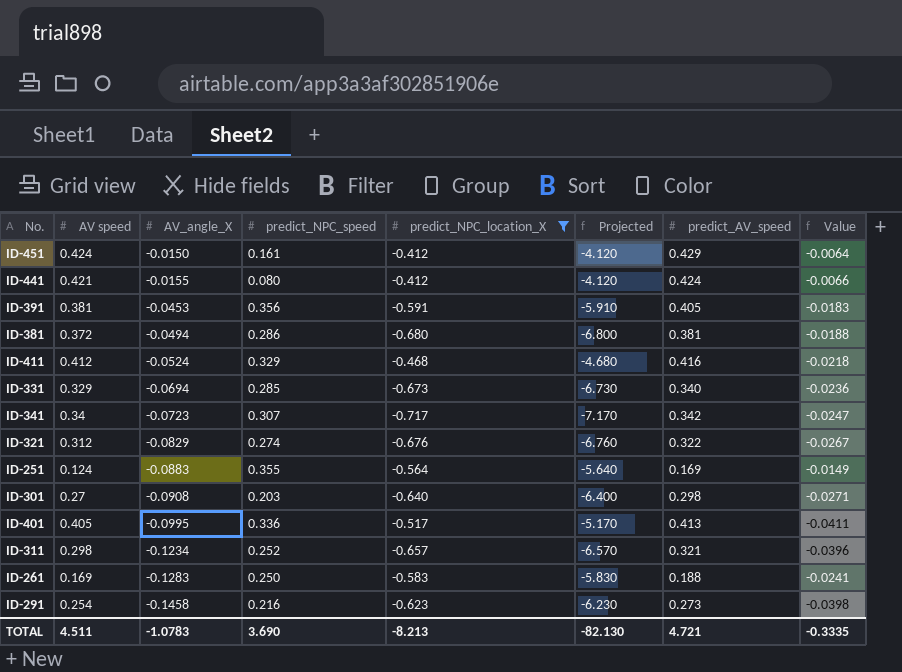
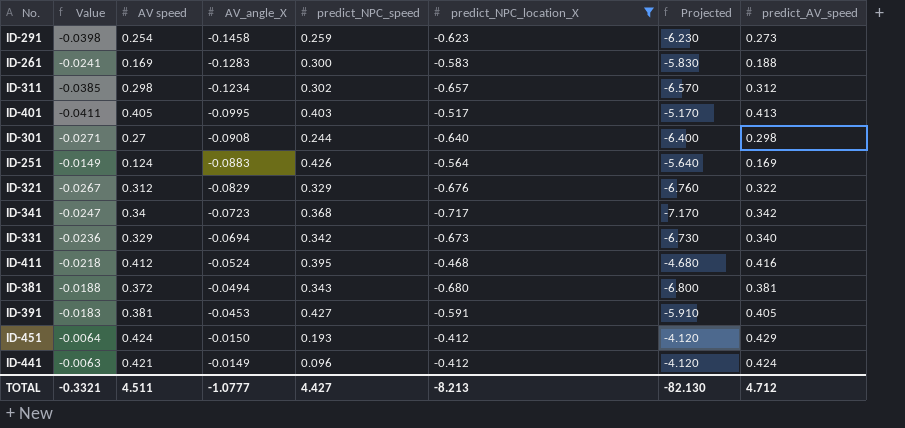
row order: AV_angle_X descending -> AV_angle_X ascending
column Value | position: 8 -> 2
ID-291 | predict_NPC_speed: 0.216 -> 0.259
ID-261 | predict_NPC_speed: 0.250 -> 0.300
ID-311 | Value: -0.0396 -> -0.0385
ID-311 | predict_NPC_speed: 0.252 -> 0.302
ID-311 | predict_AV_speed: 0.321 -> 0.312
ID-401 | predict_NPC_speed: 0.336 -> 0.403
ID-301 | predict_NPC_speed: 0.203 -> 0.244
ID-251 | predict_NPC_speed: 0.355 -> 0.426
ID-321 | predict_NPC_speed: 0.274 -> 0.329
ID-341 | predict_NPC_speed: 0.307 -> 0.368
ID-331 | predict_NPC_speed: 0.285 -> 0.342
ID-411 | predict_NPC_speed: 0.329 -> 0.395
ID-381 | predict_NPC_speed: 0.286 -> 0.343
ID-391 | predict_NPC_speed: 0.356 -> 0.427
ID-451 | predict_NPC_speed: 0.161 -> 0.193
ID-441 | Value: -0.0066 -> -0.0063
ID-441 | AV_angle_X: -0.0155 -> -0.0149
ID-441 | predict_NPC_speed: 0.080 -> 0.096
TOTAL | Value: -0.3335 -> -0.3321
TOTAL | AV_angle_X: -1.0783 -> -1.0777
TOTAL | predict_NPC_speed: 3.690 -> 4.427
TOTAL | predict_AV_speed: 4.721 -> 4.712

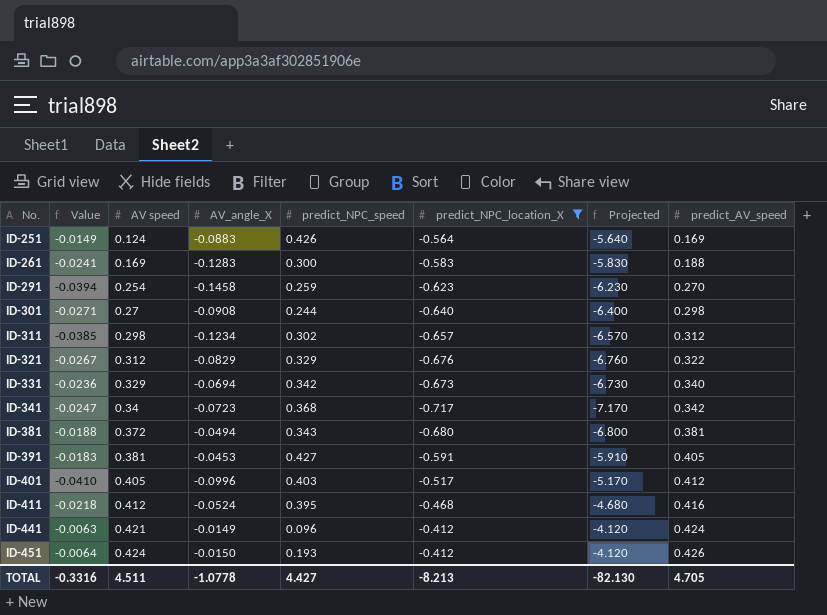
row order: AV_angle_X ascending -> No. ascending
ID-291 | Value: -0.0398 -> -0.0394
ID-291 | predict_AV_speed: 0.273 -> 0.270
ID-401 | Value: -0.0411 -> -0.0410
ID-401 | AV_angle_X: -0.0995 -> -0.0996
ID-401 | predict_AV_speed: 0.413 -> 0.412
ID-451 | predict_AV_speed: 0.429 -> 0.426
TOTAL | Value: -0.3321 -> -0.3316
TOTAL | AV_angle_X: -1.0777 -> -1.0778
TOTAL | predict_AV_speed: 4.712 -> 4.705

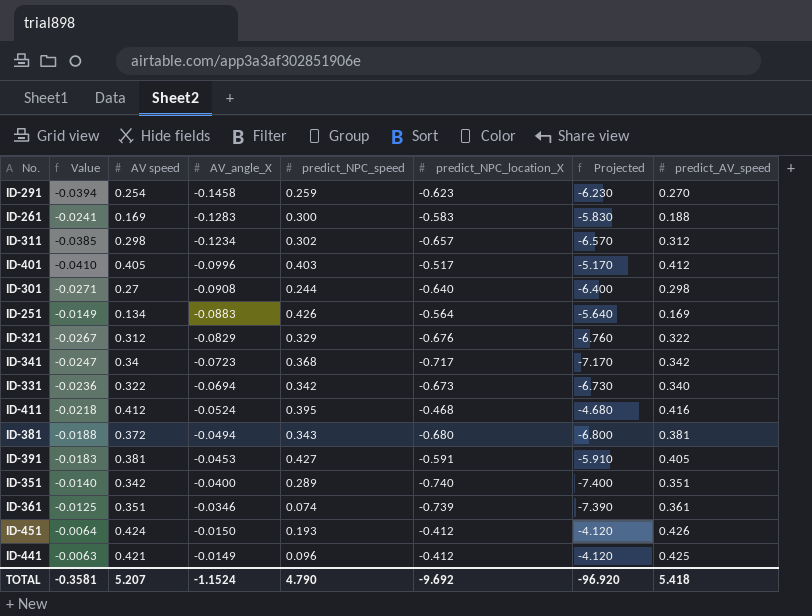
filter: predict_NPC_location_X >= -0.717 -> none
row order: No. ascending -> AV_angle_X ascending
ID-251 | AV speed: 0.124 -> 0.134
ID-331 | AV speed: 0.329 -> 0.322
ID-441 | predict_AV_speed: 0.424 -> 0.425
TOTAL | Value: -0.3316 -> -0.3581
TOTAL | AV speed: 4.511 -> 5.207
TOTAL | AV_angle_X: -1.0778 -> -1.1524
TOTAL | predict_NPC_speed: 4.427 -> 4.790
TOTAL | predict_NPC_location_X: -8.213 -> -9.692
TOTAL | Projected: -82.130 -> -96.920
TOTAL | predict_AV_speed: 4.705 -> 5.418

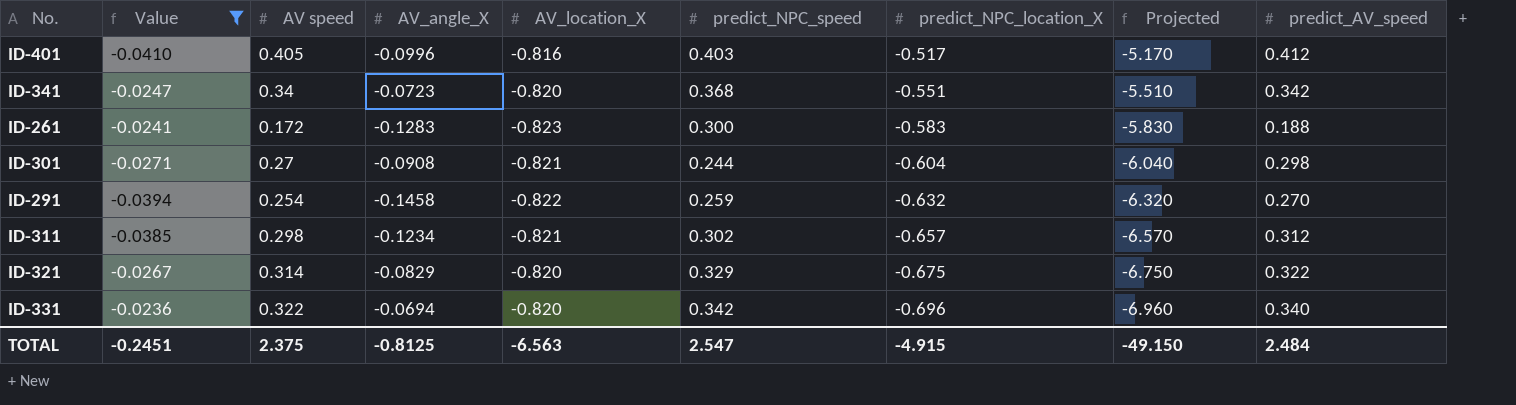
filter: none -> Value <= -0.0236
row order: AV_angle_X ascending -> predict_NPC_location_X descending
column AV_location_X | position: none -> 5
ID-341 | predict_NPC_location_X: -0.717 -> -0.551
ID-341 | Projected: -7.170 -> -5.510
ID-261 | AV speed: 0.169 -> 0.172
ID-301 | predict_NPC_location_X: -0.640 -> -0.604
ID-301 | Projected: -6.400 -> -6.040
ID-291 | predict_NPC_location_X: -0.623 -> -0.632
ID-291 | Projected: -6.230 -> -6.320
ID-321 | AV speed: 0.312 -> 0.314
ID-321 | predict_NPC_location_X: -0.676 -> -0.675
ID-321 | Projected: -6.760 -> -6.750
ID-331 | predict_NPC_location_X: -0.673 -> -0.696
ID-331 | Projected: -6.730 -> -6.960
TOTAL | Value: -0.3581 -> -0.2451
TOTAL | AV speed: 5.207 -> 2.375
TOTAL | AV_angle_X: -1.1524 -> -0.8125
TOTAL | predict_NPC_speed: 4.790 -> 2.547
TOTAL | predict_NPC_location_X: -9.692 -> -4.915
TOTAL | Projected: -96.920 -> -49.150
TOTAL | predict_AV_speed: 5.418 -> 2.484

